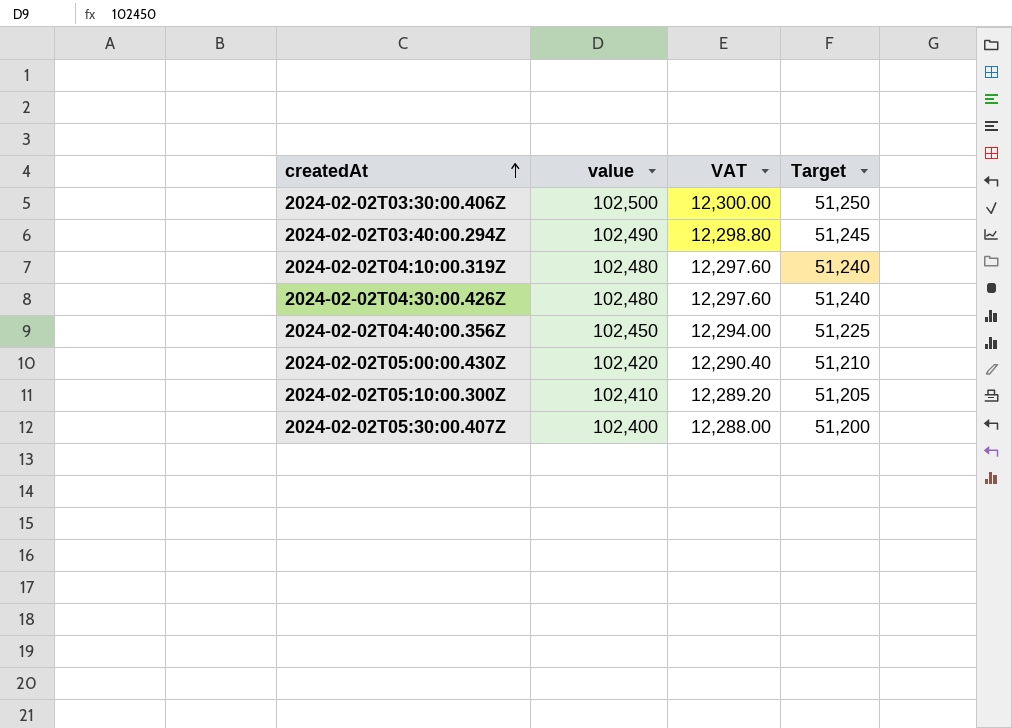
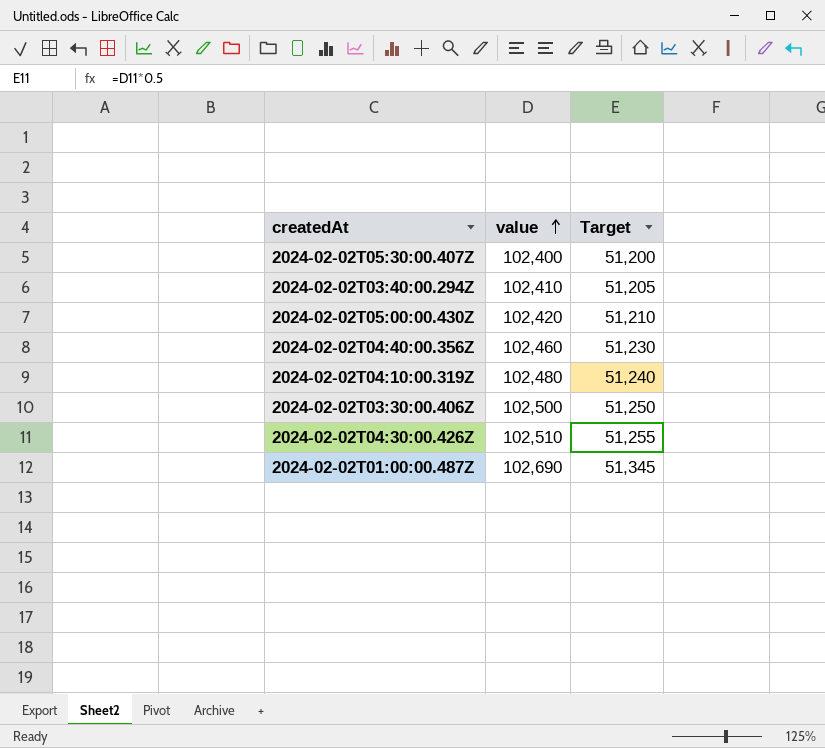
row order: createdAt ascending -> value ascending
column VAT | formula: [value] * 0.12 -> none
row 2024-02-02T05:10:00.300Z: 102,410 | 12,289.20 | 51,205 -> none
2024-02-02T03:40:00.294Z | value: 102,490 -> 102,410
2024-02-02T03:40:00.294Z | Target: 51,245 -> 51,205
2024-02-02T04:40:00.356Z | value: 102,450 -> 102,460
2024-02-02T04:40:00.356Z | Target: 51,225 -> 51,230
2024-02-02T04:30:00.426Z | value: 102,480 -> 102,510
2024-02-02T04:30:00.426Z | Target: 51,240 -> 51,255
row 2024-02-02T01:00:00.487Z: none -> 102,690 | 51,345

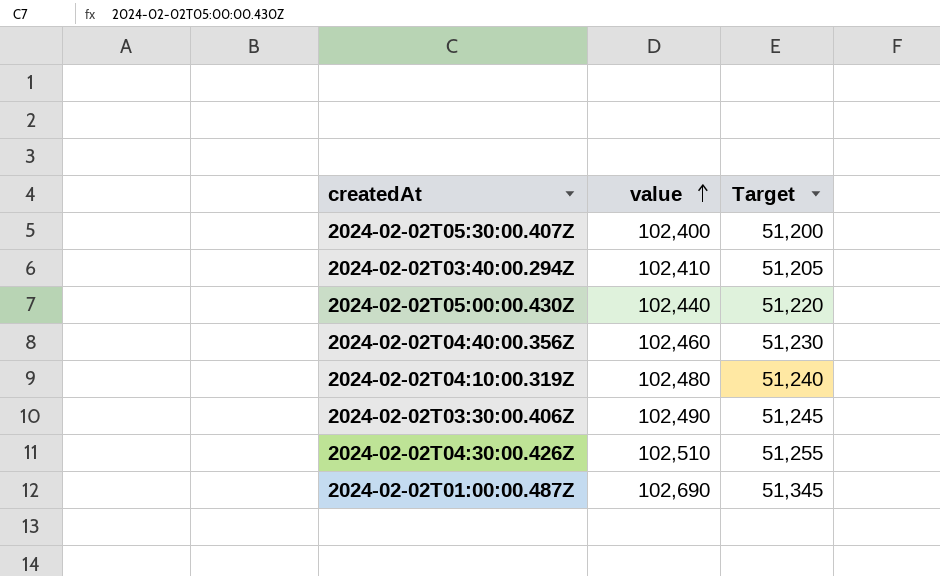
2024-02-02T05:00:00.430Z | value: 102,420 -> 102,440
2024-02-02T05:00:00.430Z | Target: 51,210 -> 51,220
2024-02-02T03:30:00.406Z | value: 102,500 -> 102,490
2024-02-02T03:30:00.406Z | Target: 51,250 -> 51,245

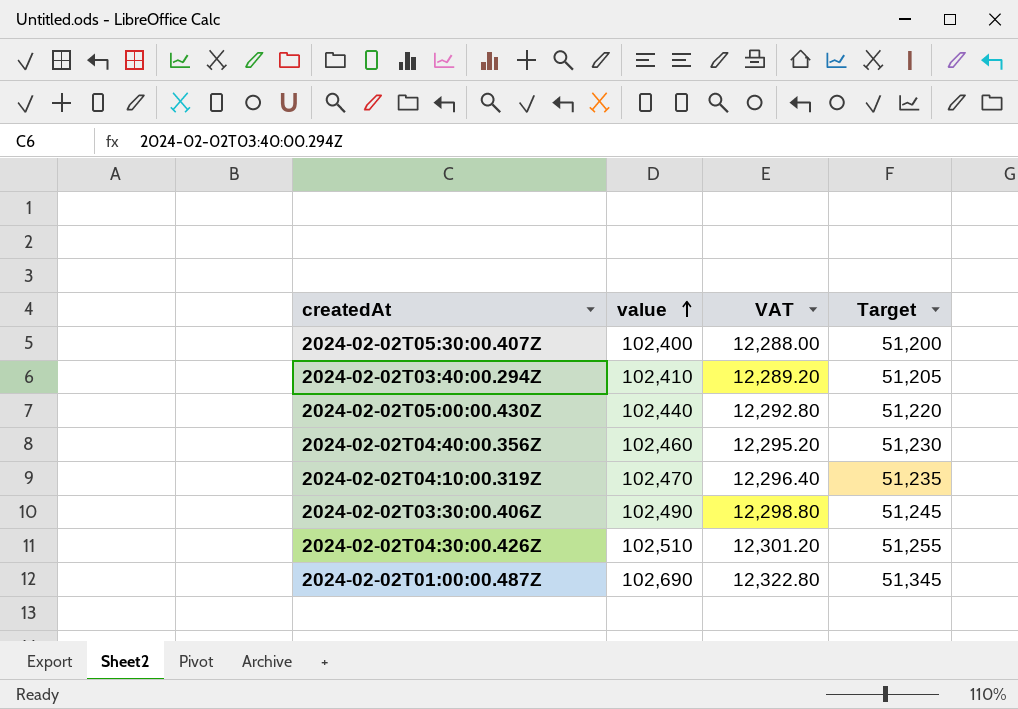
column VAT | formula: none -> [value] * 0.12
2024-02-02T04:10:00.319Z | value: 102,480 -> 102,470
2024-02-02T04:10:00.319Z | Target: 51,240 -> 51,235

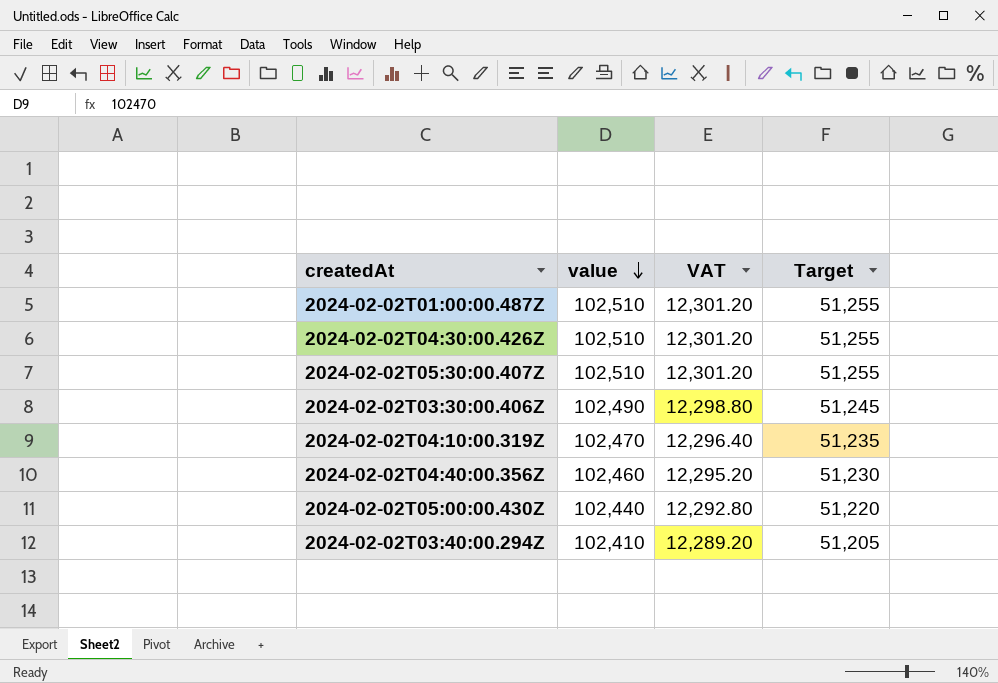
row order: value ascending -> value descending
2024-02-02T01:00:00.487Z | value: 102,690 -> 102,510
2024-02-02T01:00:00.487Z | VAT: 12,322.80 -> 12,301.20
2024-02-02T01:00:00.487Z | Target: 51,345 -> 51,255
2024-02-02T05:30:00.407Z | value: 102,400 -> 102,510
2024-02-02T05:30:00.407Z | VAT: 12,288.00 -> 12,301.20
2024-02-02T05:30:00.407Z | Target: 51,200 -> 51,255

